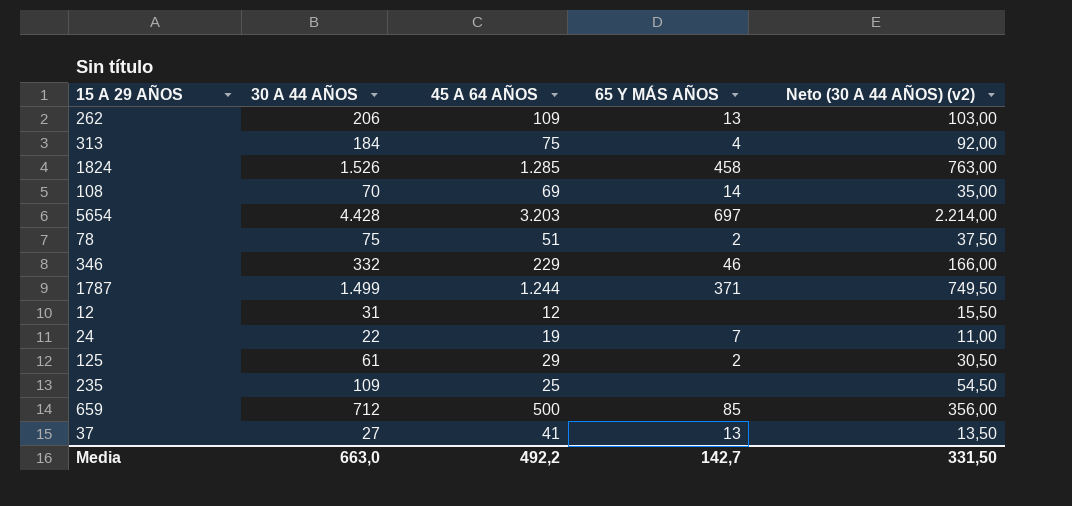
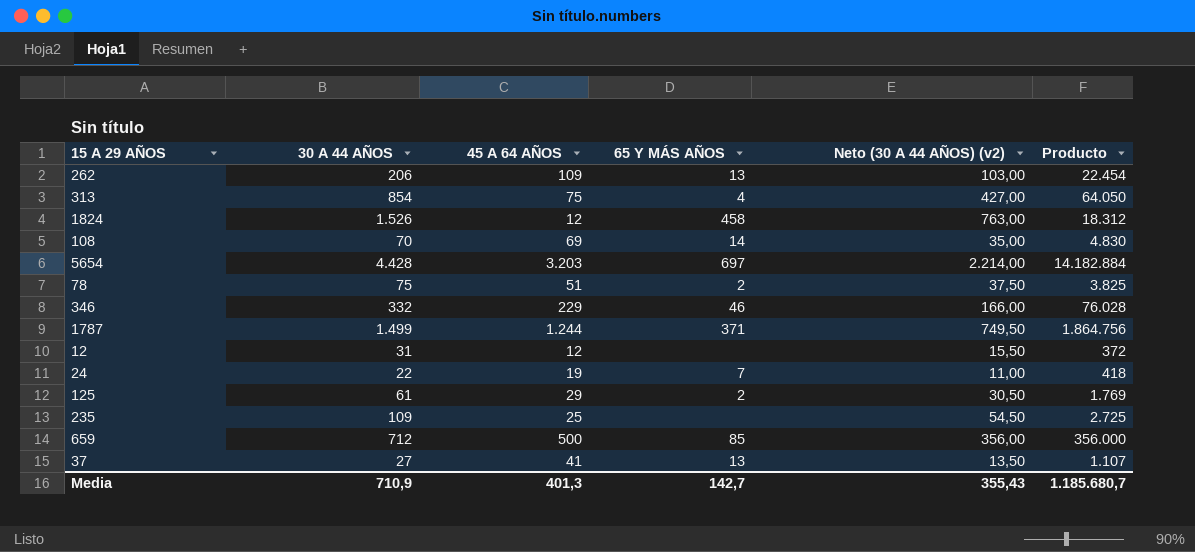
column Producto | formula: none -> [30 A 44 AÑOS] * [45 A 64 AÑOS]
313 | 30 A 44 AÑOS: 184 -> 854
313 | Neto (30 A 44 AÑOS) (v2): 92,00 -> 427,00
1824 | 45 A 64 AÑOS: 1.285 -> 12
Media | 30 A 44 AÑOS: 663,0 -> 710,9
Media | 45 A 64 AÑOS: 492,2 -> 401,3
Media | Neto (30 A 44 AÑOS) (v2): 331,50 -> 355,43

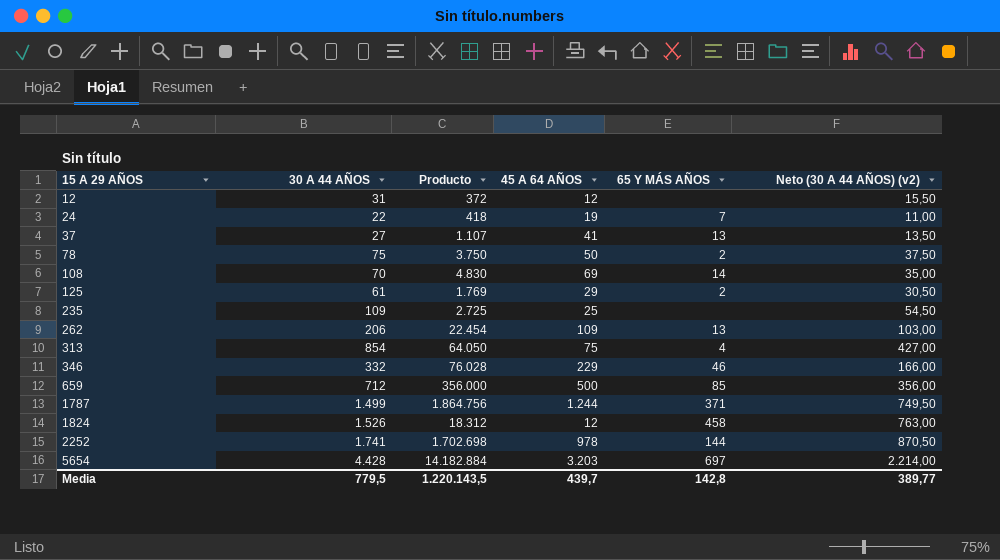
row order: none -> 15 A 29 AÑOS ascending
column Producto | position: 6 -> 3
78 | Producto: 3.825 -> 3.750
78 | 45 A 64 AÑOS: 51 -> 50
row 2252: none -> 1.741 | 1.702.698 | 978 | 144 | 870,50
Media | 30 A 44 AÑOS: 710,9 -> 779,5
Media | Producto: 1.185.680,7 -> 1.220.143,5
Media | 45 A 64 AÑOS: 401,3 -> 439,7
Media | 65 Y MÁS AÑOS: 142,7 -> 142,8
Media | Neto (30 A 44 AÑOS) (v2): 355,43 -> 389,77

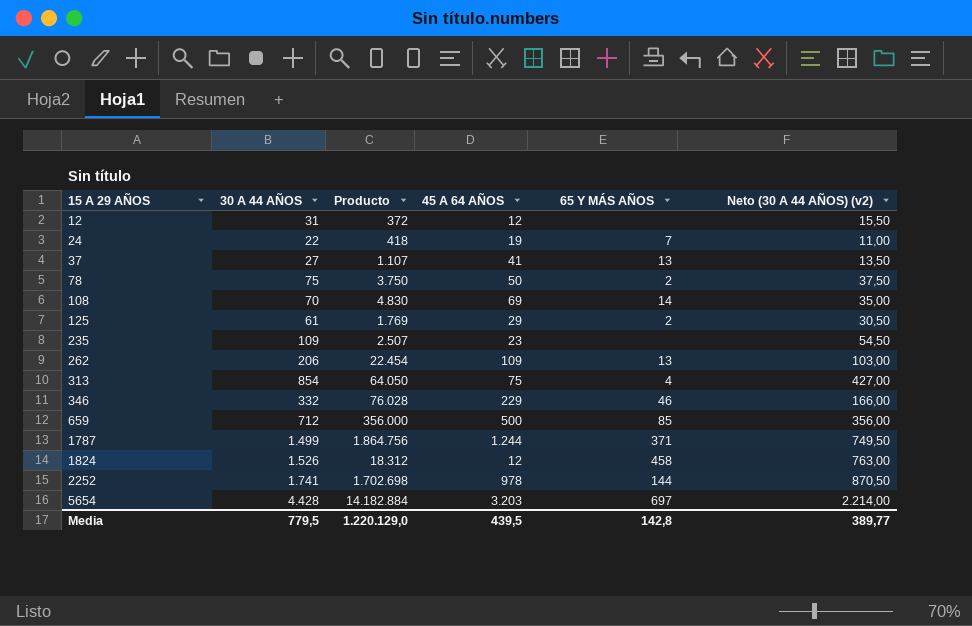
235 | Producto: 2.725 -> 2.507
235 | 45 A 64 AÑOS: 25 -> 23
Media | Producto: 1.220.143,5 -> 1.220.129,0
Media | 45 A 64 AÑOS: 439,7 -> 439,5

